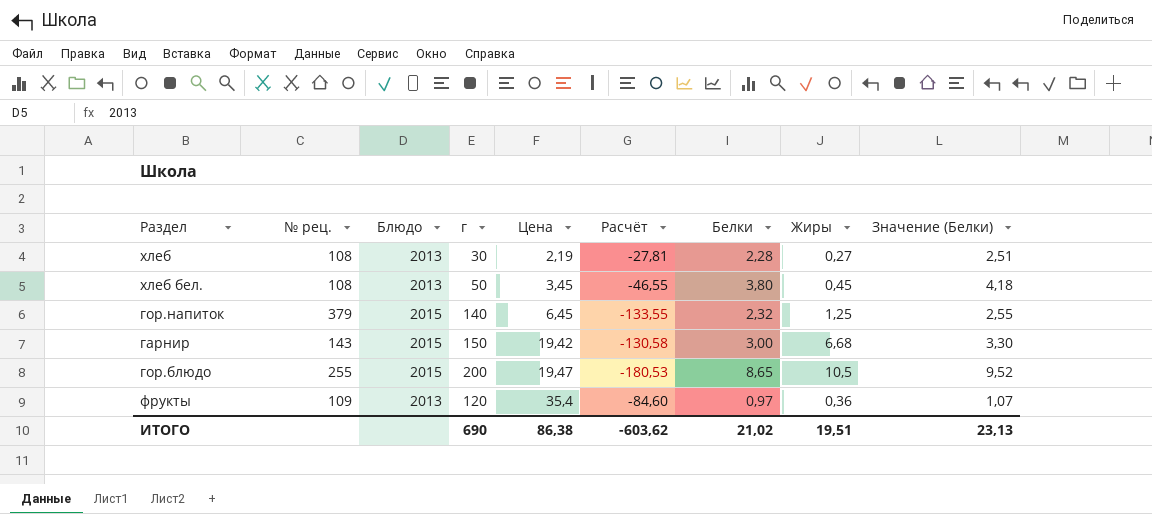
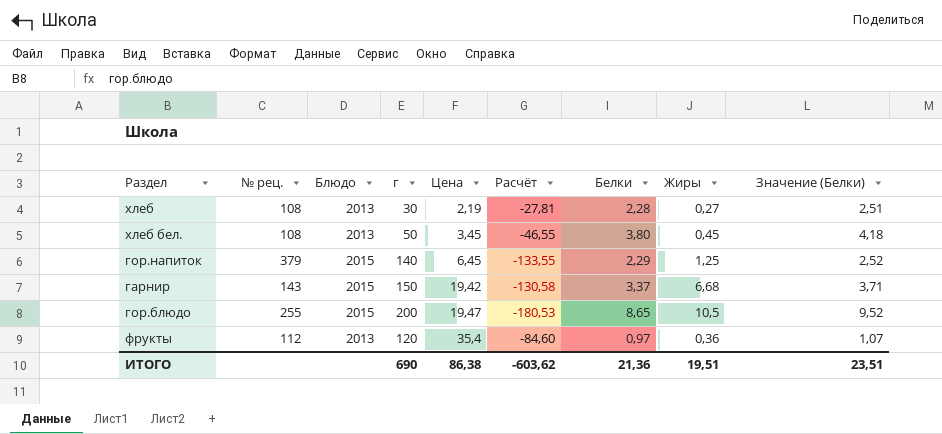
гор.напиток | Белки: 2,32 -> 2,29
гор.напиток | Значение (Белки): 2,55 -> 2,52
гарнир | Белки: 3,00 -> 3,37
гарнир | Значение (Белки): 3,30 -> 3,71
фрукты | № рец.: 109 -> 112
ИТОГО | Белки: 21,02 -> 21,36
ИТОГО | Значение (Белки): 23,13 -> 23,51

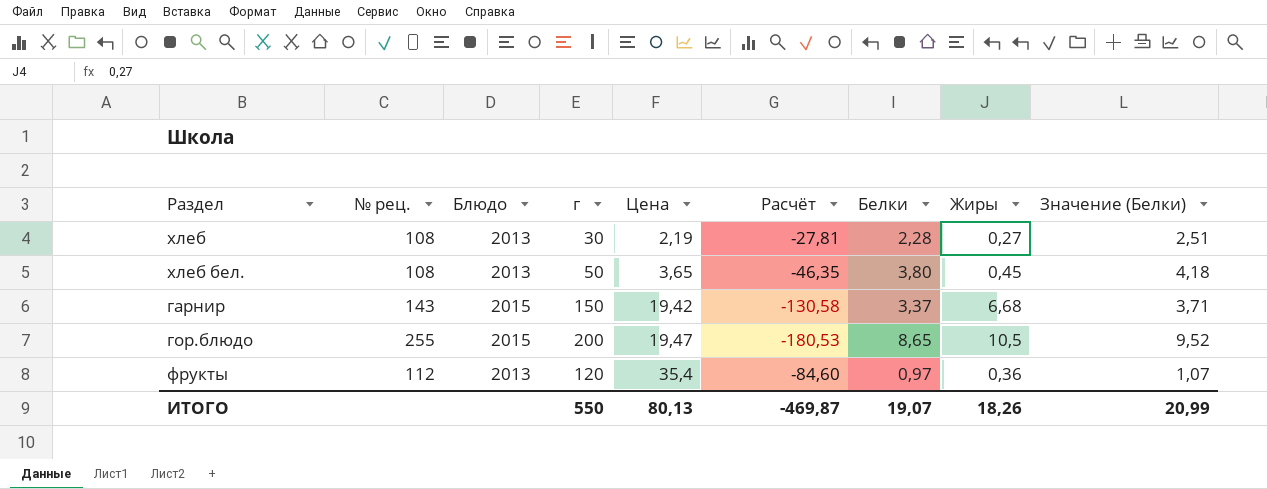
row гор.напиток: 379 | 2015 | 140 | 6,45 | -133,55 | 2,29 | 1,25 | 2,52 -> none
хлеб бел. | Цена: 3,45 -> 3,65
хлеб бел. | Расчёт: -46,55 -> -46,35
ИТОГО | г: 690 -> 550
ИТОГО | Цена: 86,38 -> 80,13
ИТОГО | Расчёт: -603,62 -> -469,87
ИТОГО | Белки: 21,36 -> 19,07
ИТОГО | Жиры: 19,51 -> 18,26
ИТОГО | Значение (Белки): 23,51 -> 20,99

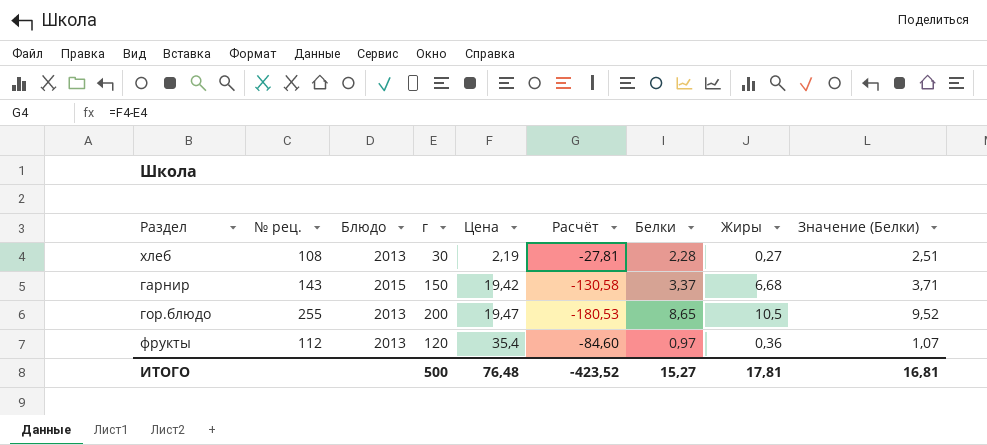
row хлеб бел.: 108 | 2013 | 50 | 3,65 | -46,35 | 3,80 | 0,45 | 4,18 -> none
гор.блюдо | Блюдо: 2015 -> 2013
ИТОГО | г: 550 -> 500
ИТОГО | Цена: 80,13 -> 76,48
ИТОГО | Расчёт: -469,87 -> -423,52
ИТОГО | Белки: 19,07 -> 15,27
ИТОГО | Жиры: 18,26 -> 17,81
ИТОГО | Значение (Белки): 20,99 -> 16,81

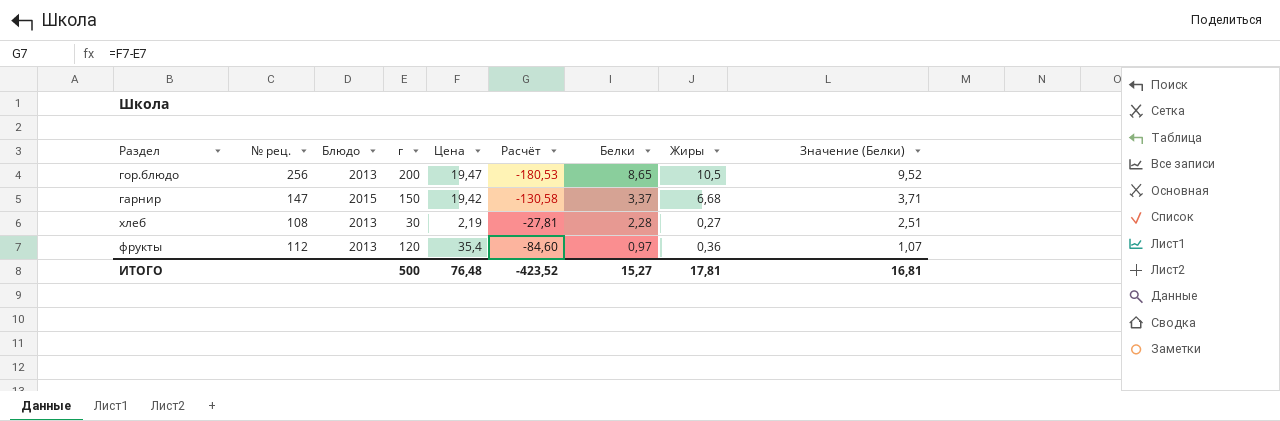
row order: Цена ascending -> Белки descending
гор.блюдо | № рец.: 255 -> 256
гарнир | № рец.: 143 -> 147

